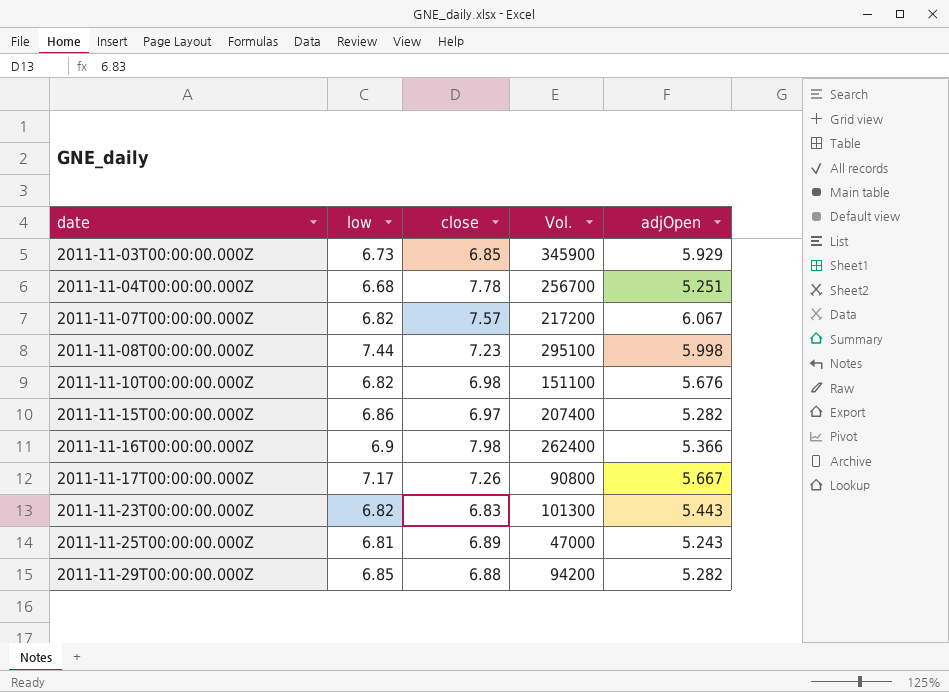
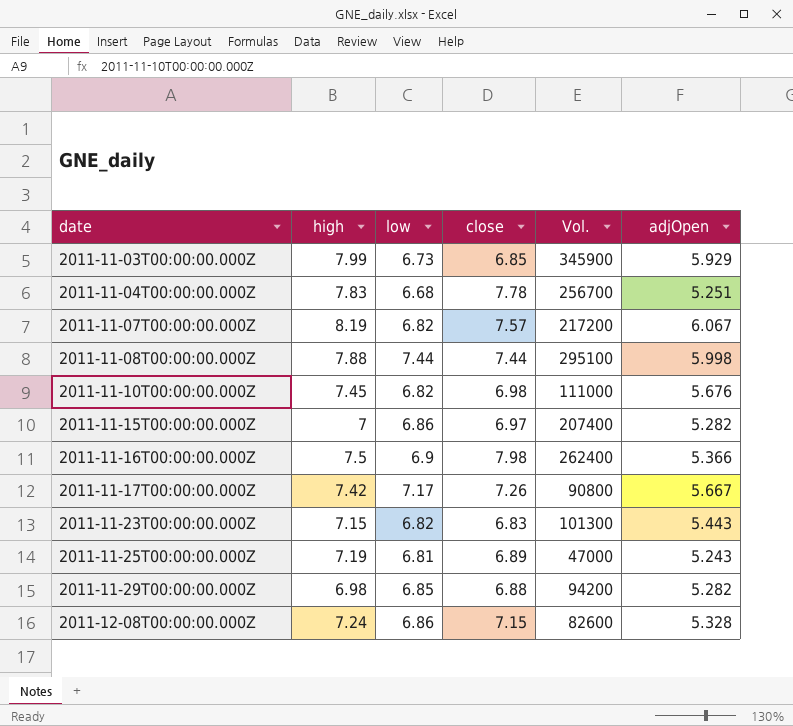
column high | position: none -> 2
2011-11-08T00:00:00.000Z | close: 7.23 -> 7.44
2011-11-10T00:00:00.000Z | Vol.: 151100 -> 111000
row 2011-12-08T00:00:00.000Z: none -> 7.24 | 6.86 | 7.15 | 82600 | 5.328

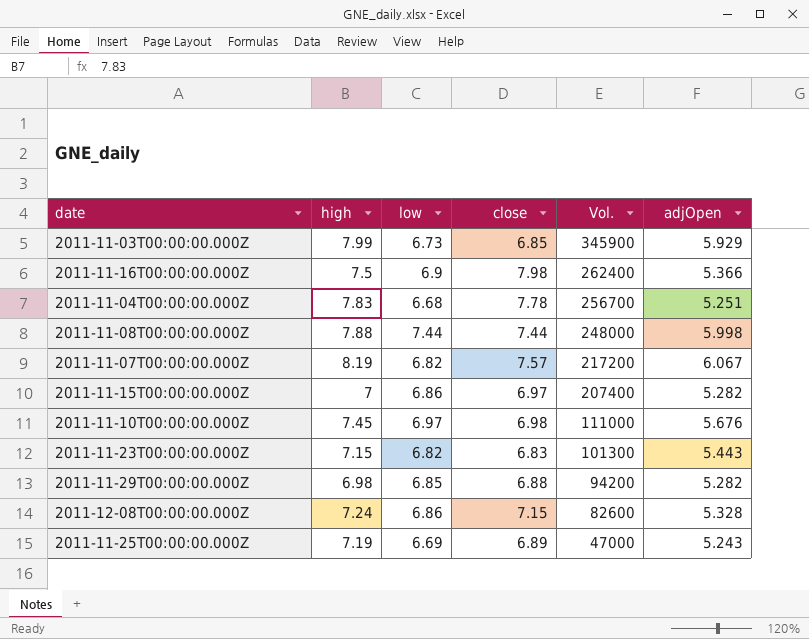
row order: date ascending -> Vol. descending
row 2011-11-17T00:00:00.000Z: 7.42 | 7.17 | 7.26 | 90800 | 5.667 -> none
2011-11-08T00:00:00.000Z | Vol.: 295100 -> 248000
2011-11-10T00:00:00.000Z | low: 6.82 -> 6.97
2011-11-25T00:00:00.000Z | low: 6.81 -> 6.69

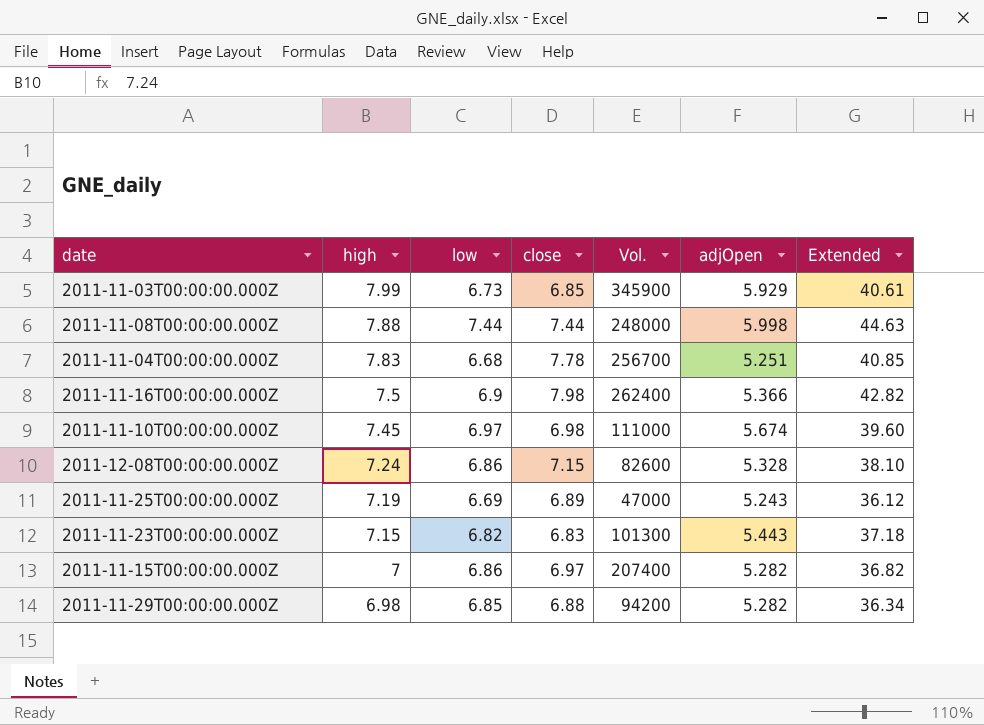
row order: Vol. descending -> high descending
column Extended | formula: none -> [close] * [adjOpen]
row 2011-11-07T00:00:00.000Z: 8.19 | 6.82 | 7.57 | 217200 | 6.067 -> none
2011-11-10T00:00:00.000Z | adjOpen: 5.676 -> 5.674

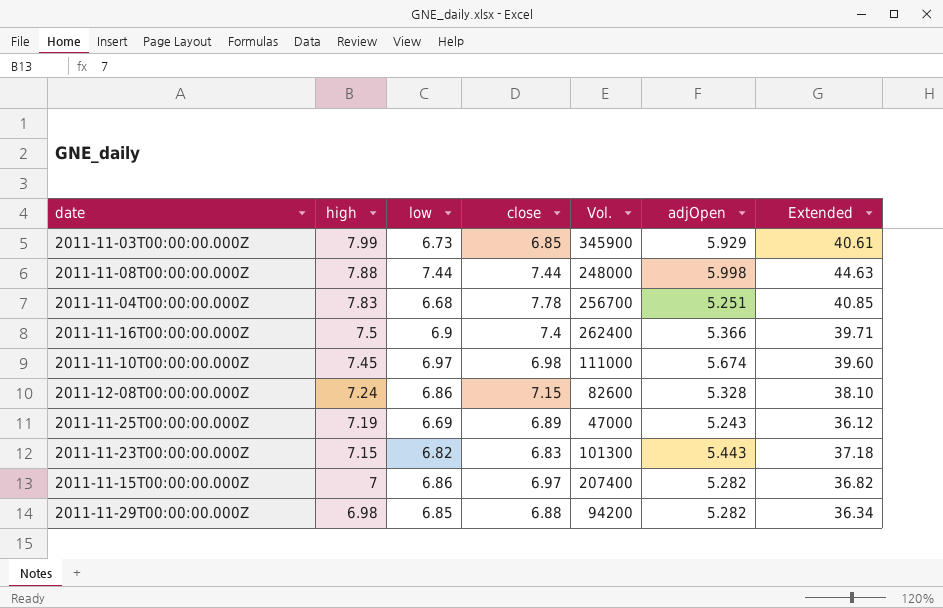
2011-11-16T00:00:00.000Z | close: 7.98 -> 7.4
2011-11-16T00:00:00.000Z | Extended: 42.82 -> 39.71

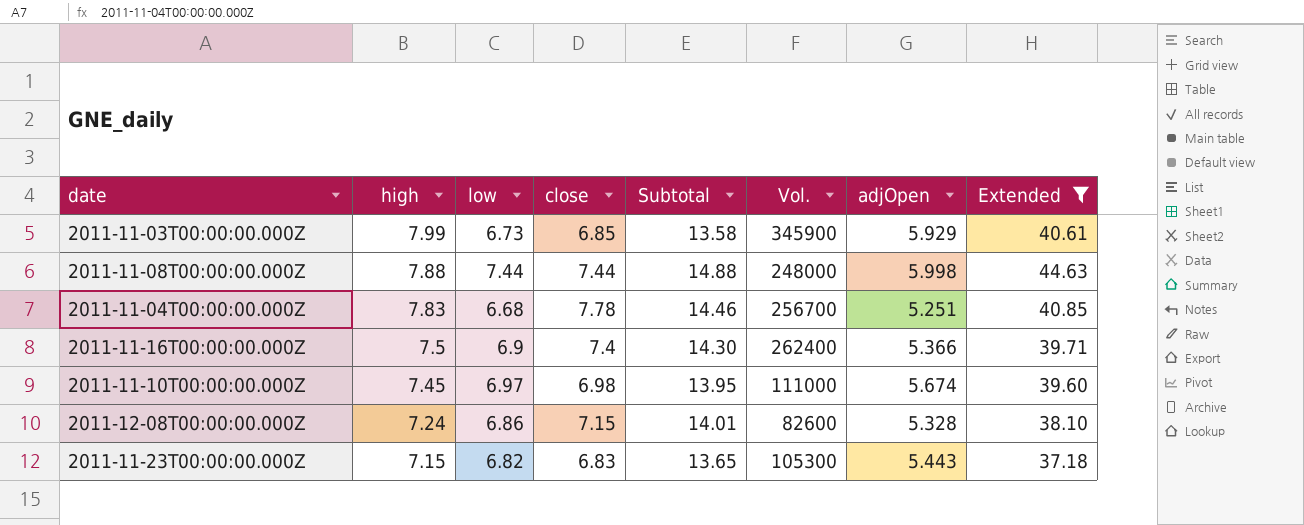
filter: none -> Extended >= 37.18
column Subtotal | formula: none -> [low] + [close]
2011-11-23T00:00:00.000Z | Vol.: 101300 -> 105300

